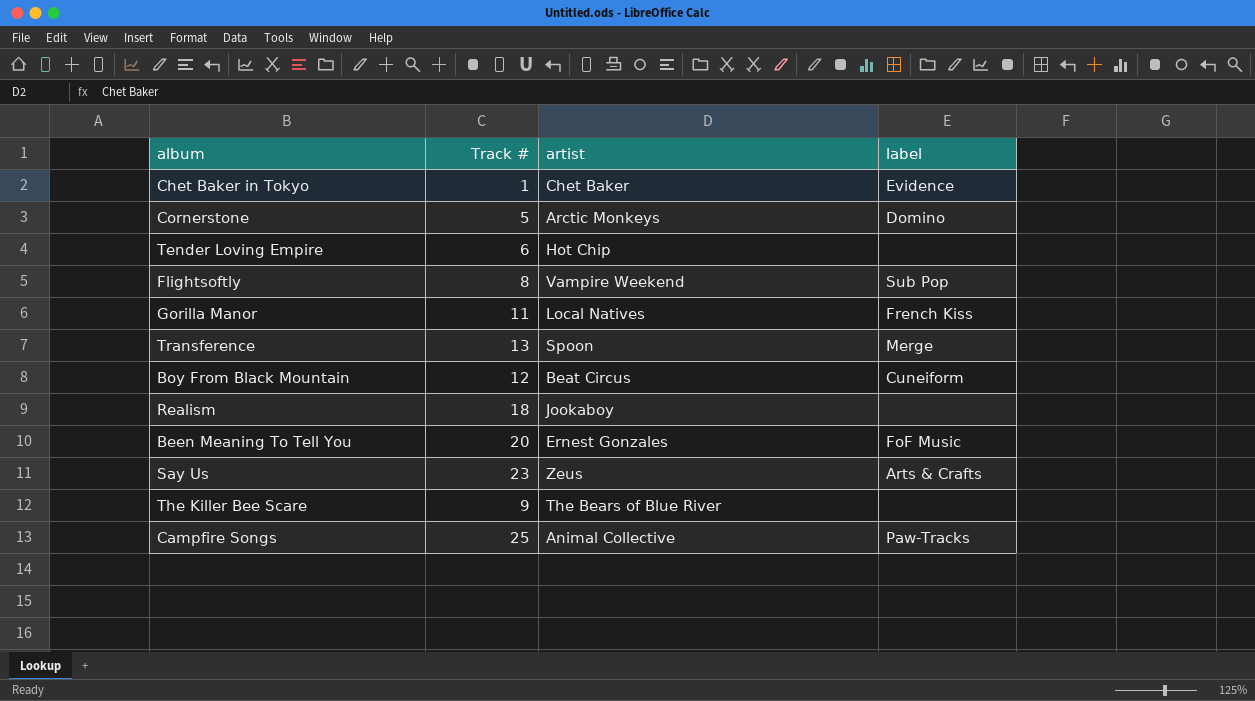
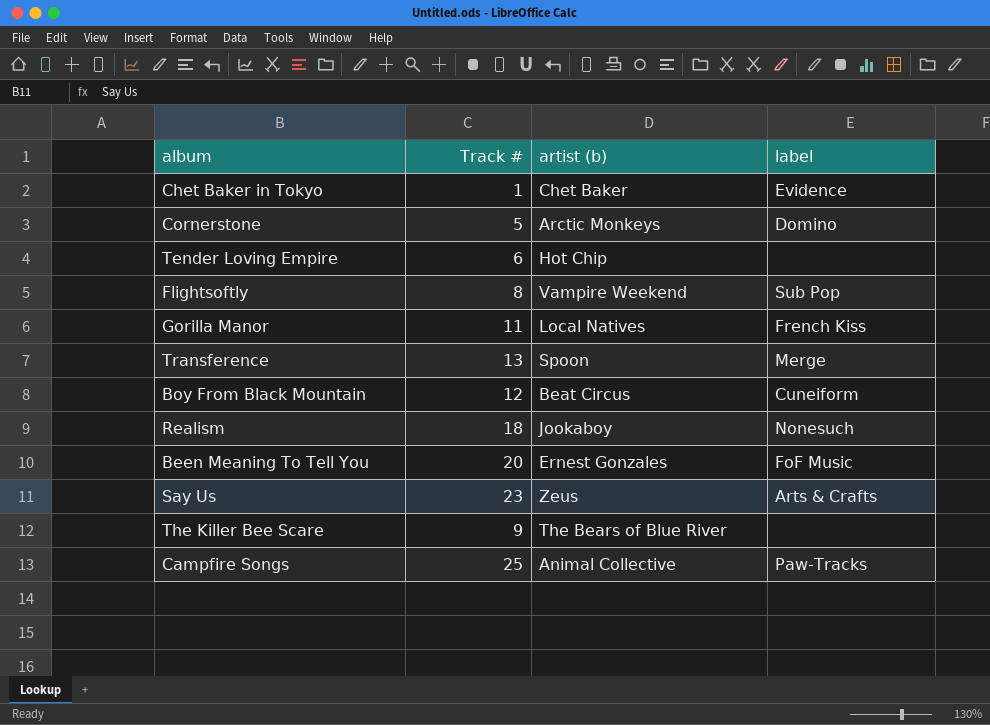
column name: artist -> artist (b)
Realism | label: none -> Nonesuch

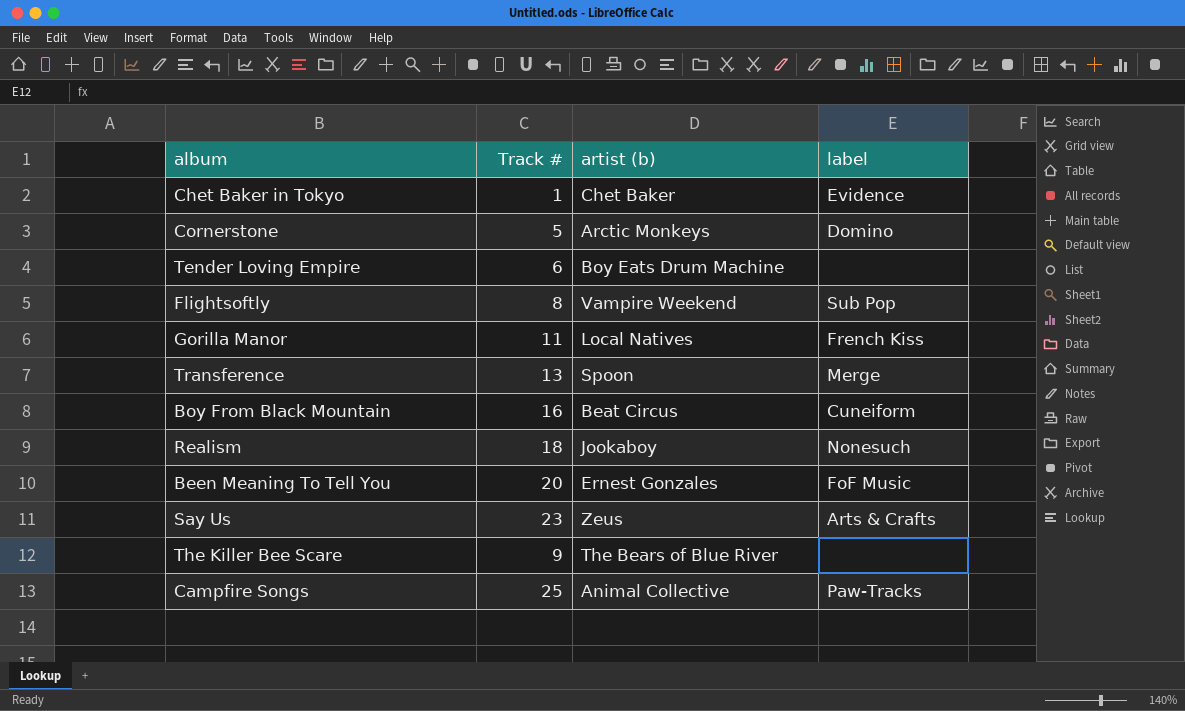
Tender Loving Empire | artist (b): Hot Chip -> Boy Eats Drum Machine
Boy From Black Mountain | Track #: 12 -> 16

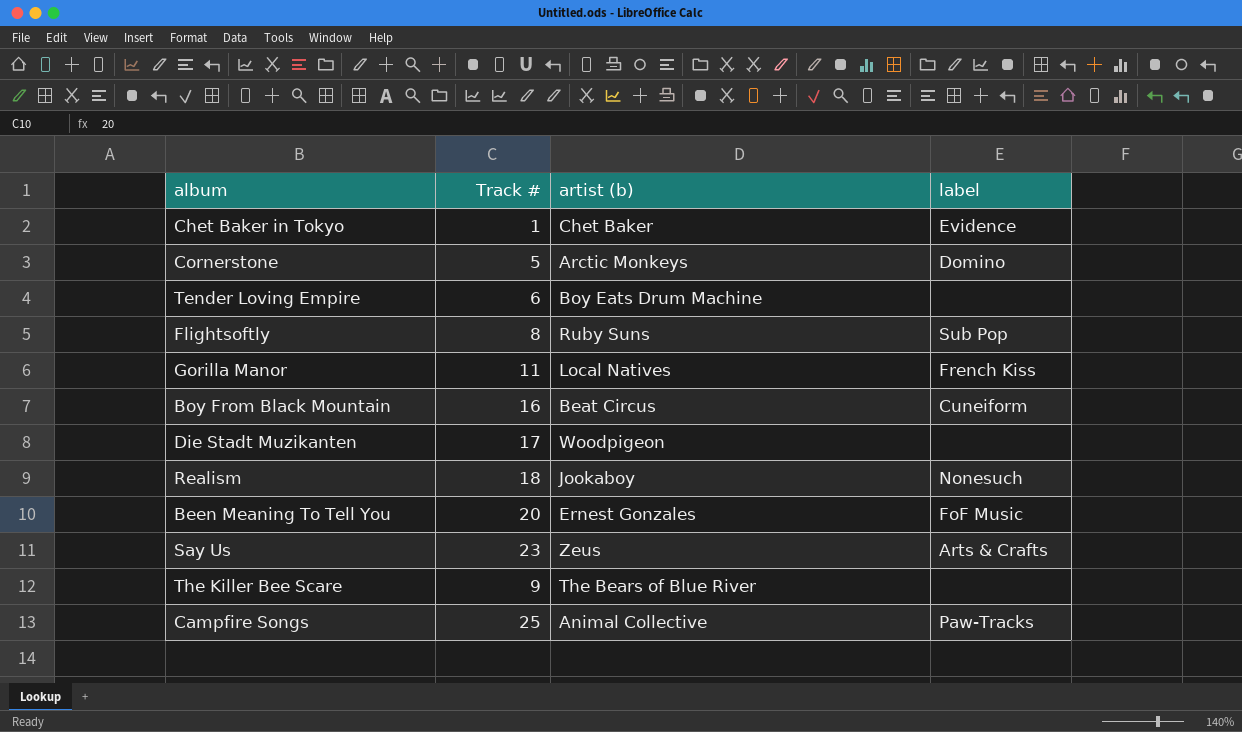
row Transference: 13 | Spoon | Merge -> none
Flightsoftly | artist (b): Vampire Weekend -> Ruby Suns
row Die Stadt Muzikanten: none -> 17 | Woodpigeon | none

